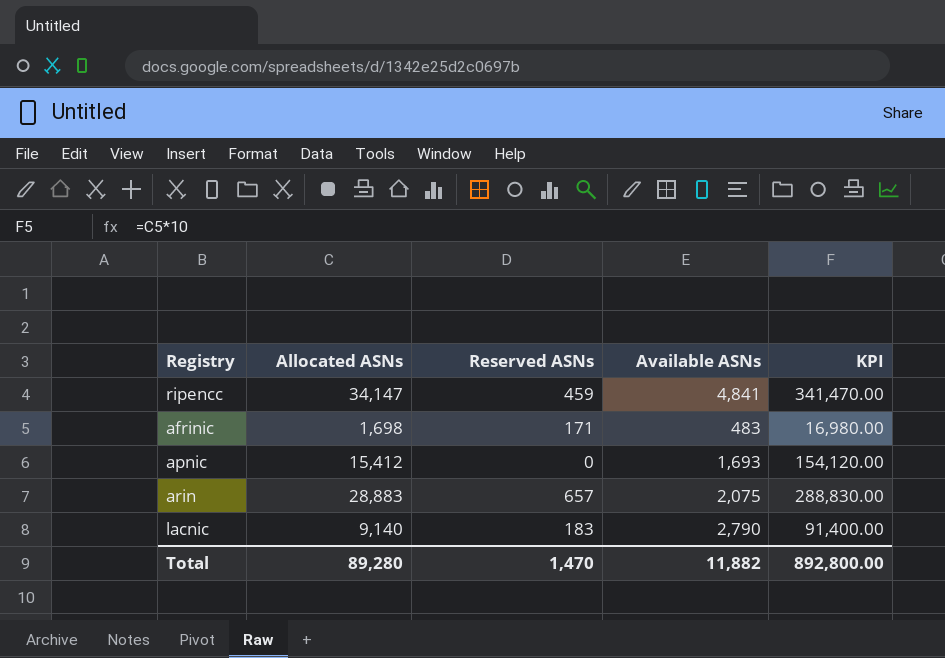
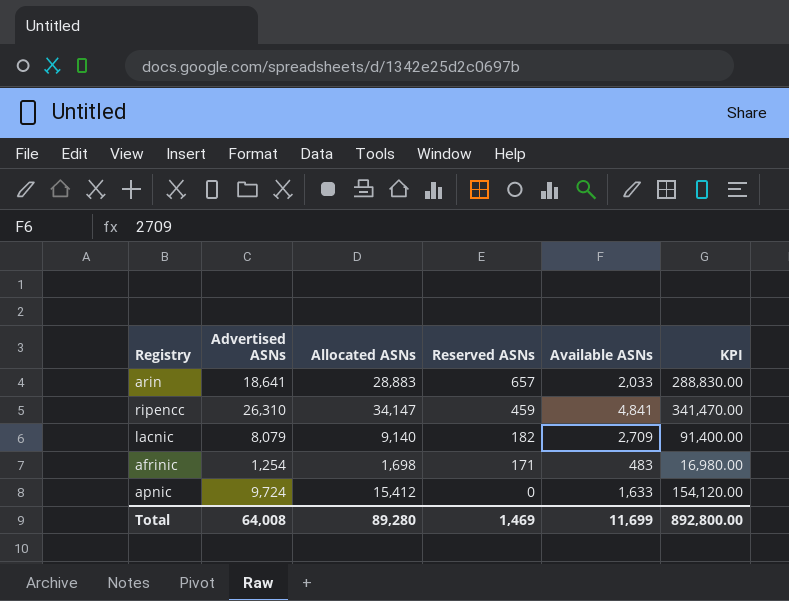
row order: none -> Reserved ASNs descending
column Advertised ASNs | position: none -> 2
arin | Available ASNs: 2,075 -> 2,033
lacnic | Reserved ASNs: 183 -> 182
lacnic | Available ASNs: 2,790 -> 2,709
apnic | Available ASNs: 1,693 -> 1,633
Total | Reserved ASNs: 1,470 -> 1,469
Total | Available ASNs: 11,882 -> 11,699

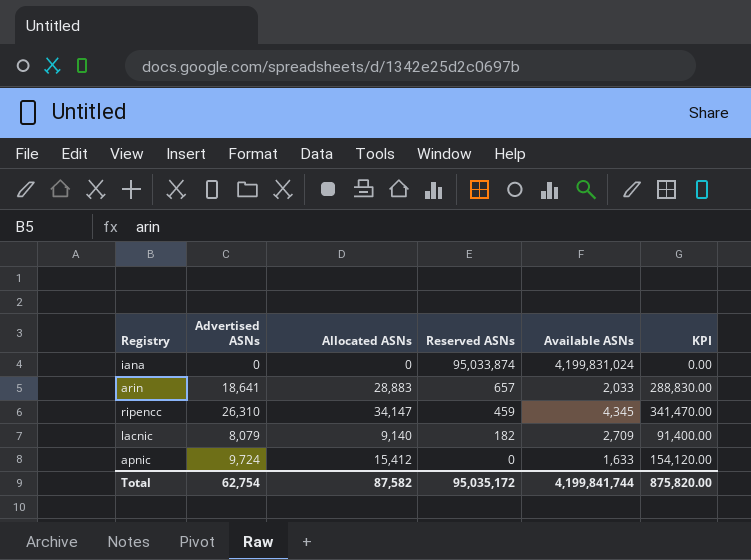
row afrinic: 1,254 | 1,698 | 171 | 483 | 16,980.00 -> none
row iana: none -> 0 | 0 | 95,033,874 | 4,199,831,024 | 0.00
ripencc | Available ASNs: 4,841 -> 4,345
Total | Advertised ASNs: 64,008 -> 62,754
Total | Allocated ASNs: 89,280 -> 87,582
Total | Reserved ASNs: 1,469 -> 95,035,172
Total | Available ASNs: 11,699 -> 4,199,841,744
Total | KPI: 892,800.00 -> 875,820.00

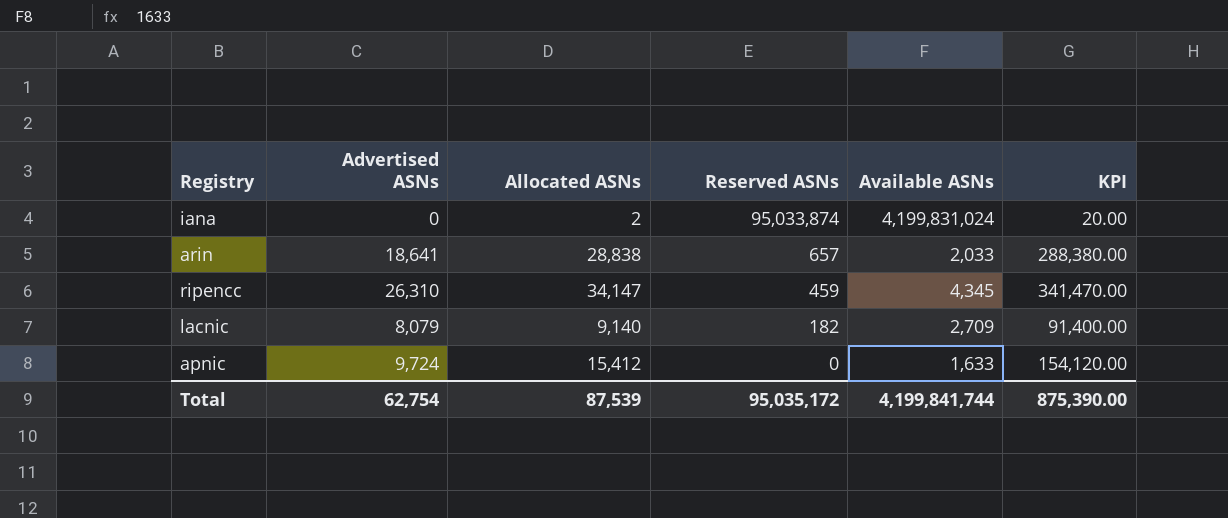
iana | Allocated ASNs: 0 -> 2
iana | KPI: 0.00 -> 20.00
arin | Allocated ASNs: 28,883 -> 28,838
arin | KPI: 288,830.00 -> 288,380.00
Total | Allocated ASNs: 87,582 -> 87,539
Total | KPI: 875,820.00 -> 875,390.00

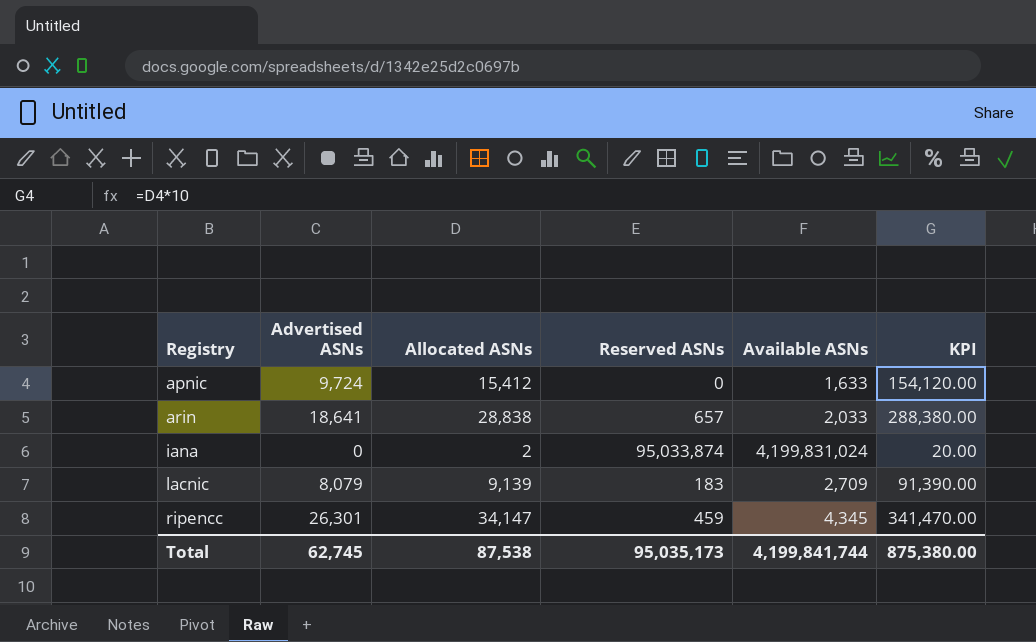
row order: Reserved ASNs descending -> Registry ascending
lacnic | Allocated ASNs: 9,140 -> 9,139
lacnic | Reserved ASNs: 182 -> 183
lacnic | KPI: 91,400.00 -> 91,390.00
ripencc | Advertised ASNs: 26,310 -> 26,301
Total | Advertised ASNs: 62,754 -> 62,745
Total | Allocated ASNs: 87,539 -> 87,538
Total | Reserved ASNs: 95,035,172 -> 95,035,173
Total | KPI: 875,390.00 -> 875,380.00

